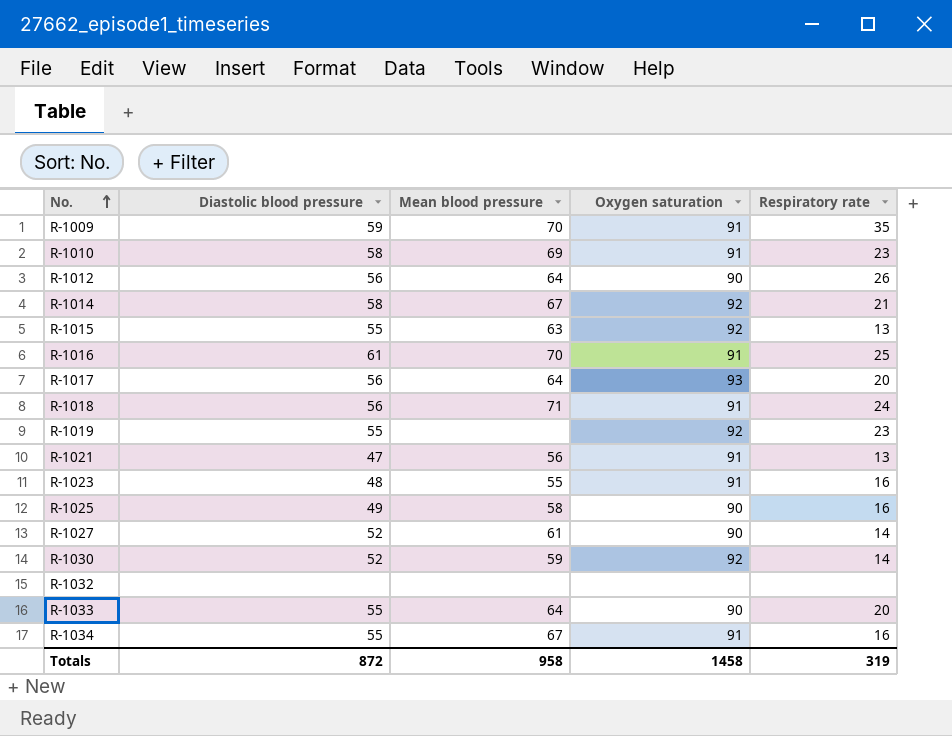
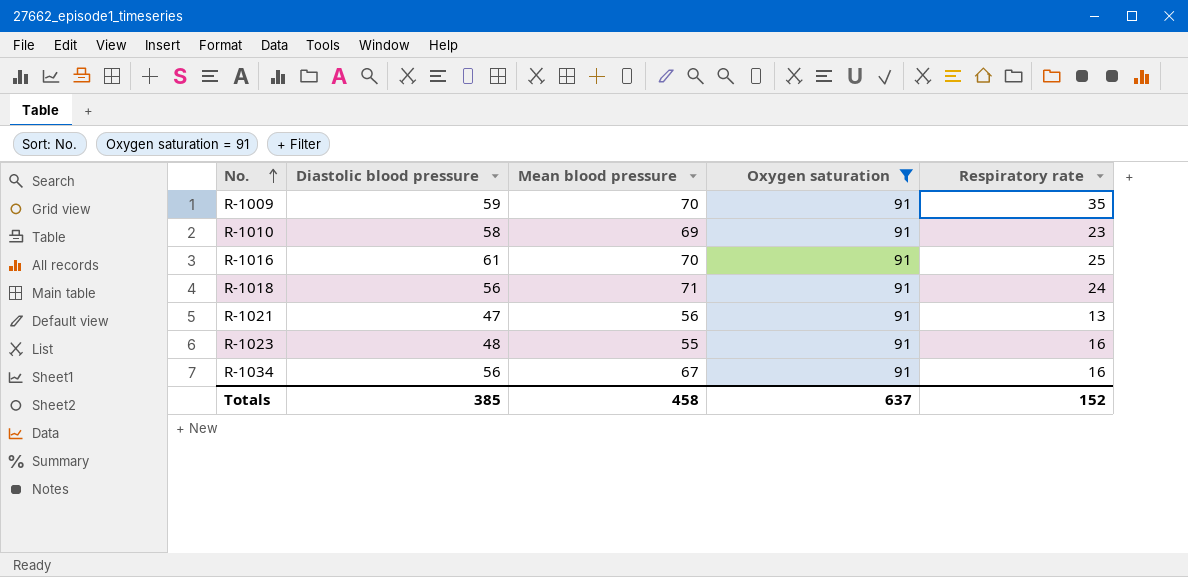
filter: none -> Oxygen saturation = 91
R-1034 | Diastolic blood pressure: 55 -> 56
Totals | Diastolic blood pressure: 872 -> 385
Totals | Mean blood pressure: 958 -> 458
Totals | Oxygen saturation: 1458 -> 637
Totals | Respiratory rate: 319 -> 152

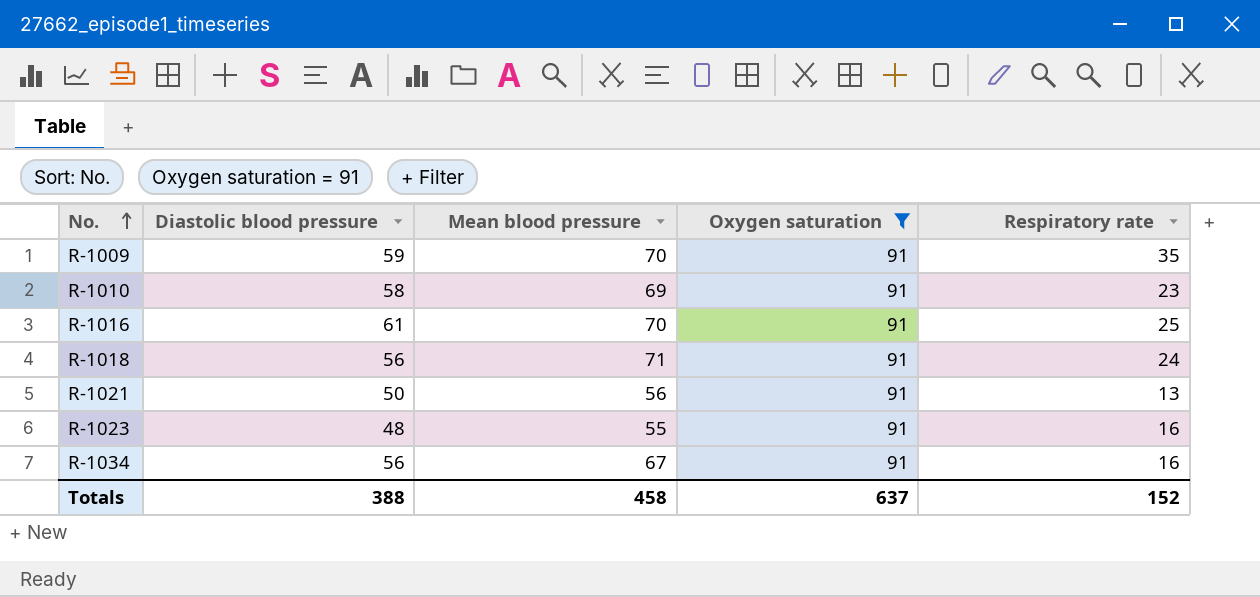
R-1021 | Diastolic blood pressure: 47 -> 50
Totals | Diastolic blood pressure: 385 -> 388

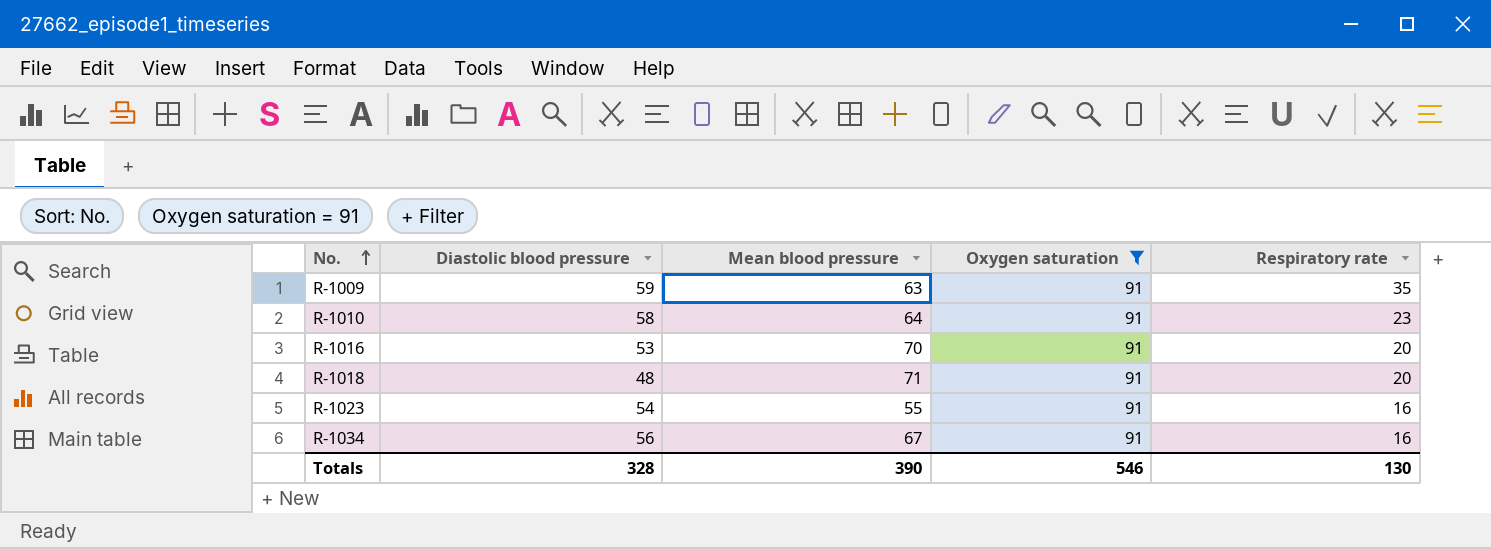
row R-1021: 50 | 56 | 91 | 13 -> none
R-1009 | Mean blood pressure: 70 -> 63
R-1010 | Mean blood pressure: 69 -> 64
R-1016 | Diastolic blood pressure: 61 -> 53
R-1016 | Respiratory rate: 25 -> 20
R-1018 | Diastolic blood pressure: 56 -> 48
R-1018 | Respiratory rate: 24 -> 20
R-1023 | Diastolic blood pressure: 48 -> 54
Totals | Diastolic blood pressure: 388 -> 328
Totals | Mean blood pressure: 458 -> 390
Totals | Oxygen saturation: 637 -> 546
Totals | Respiratory rate: 152 -> 130

